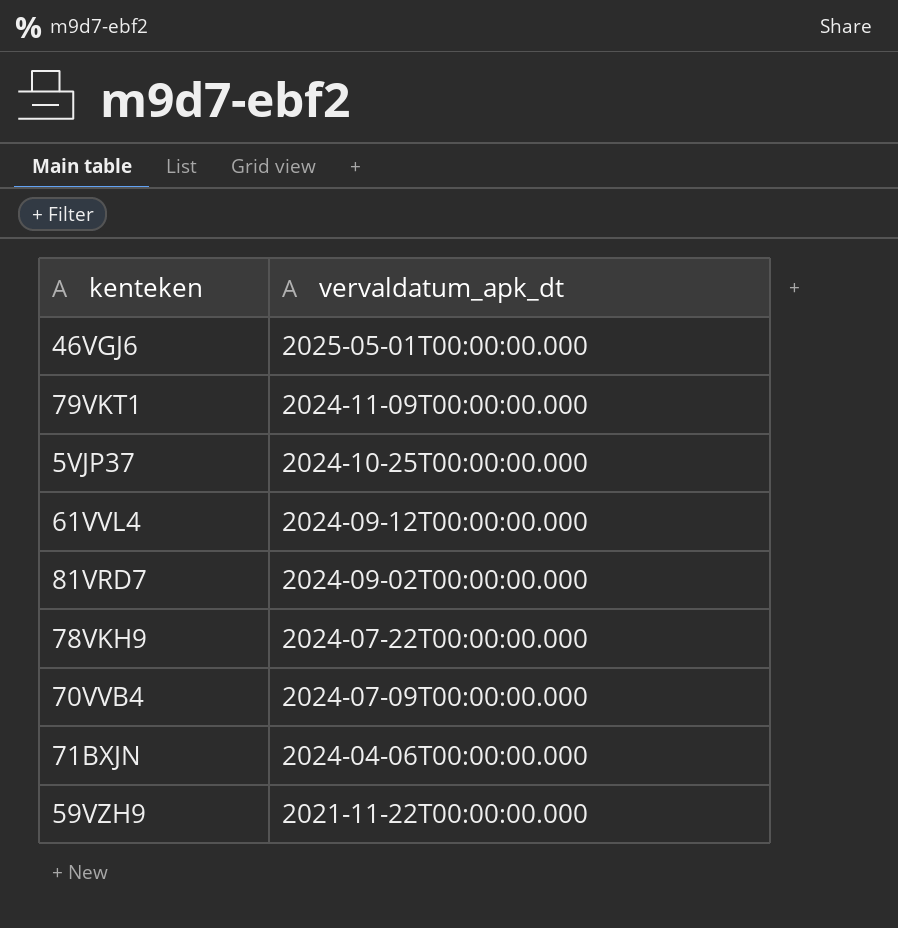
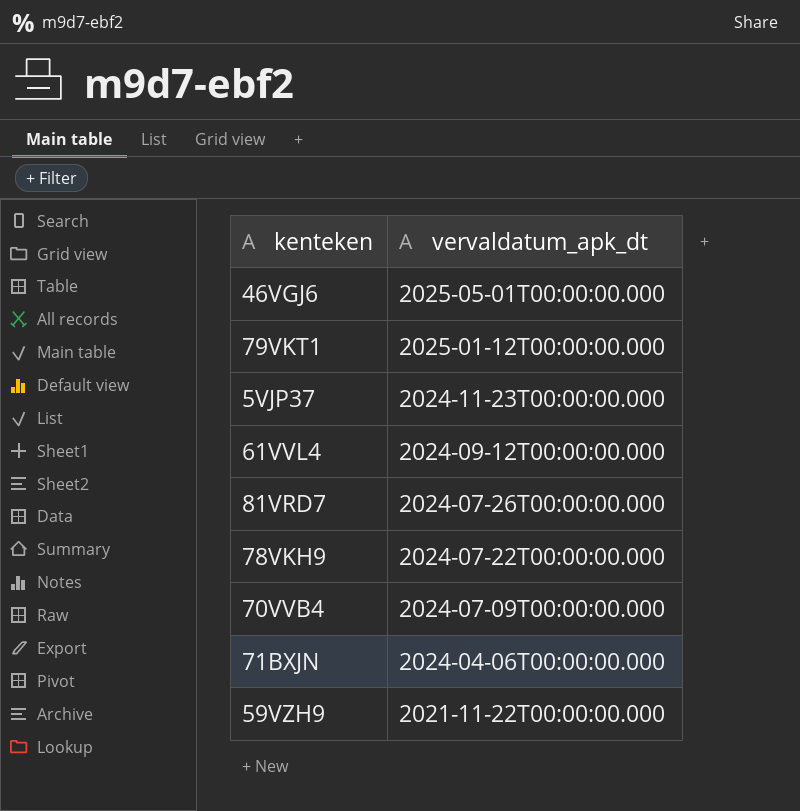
79VKT1 | vervaldatum_apk_dt: 2024-11-09T00:00:00.000 -> 2025-01-12T00:00:00.000
5VJP37 | vervaldatum_apk_dt: 2024-10-25T00:00:00.000 -> 2024-11-23T00:00:00.000
81VRD7 | vervaldatum_apk_dt: 2024-09-02T00:00:00.000 -> 2024-07-26T00:00:00.000

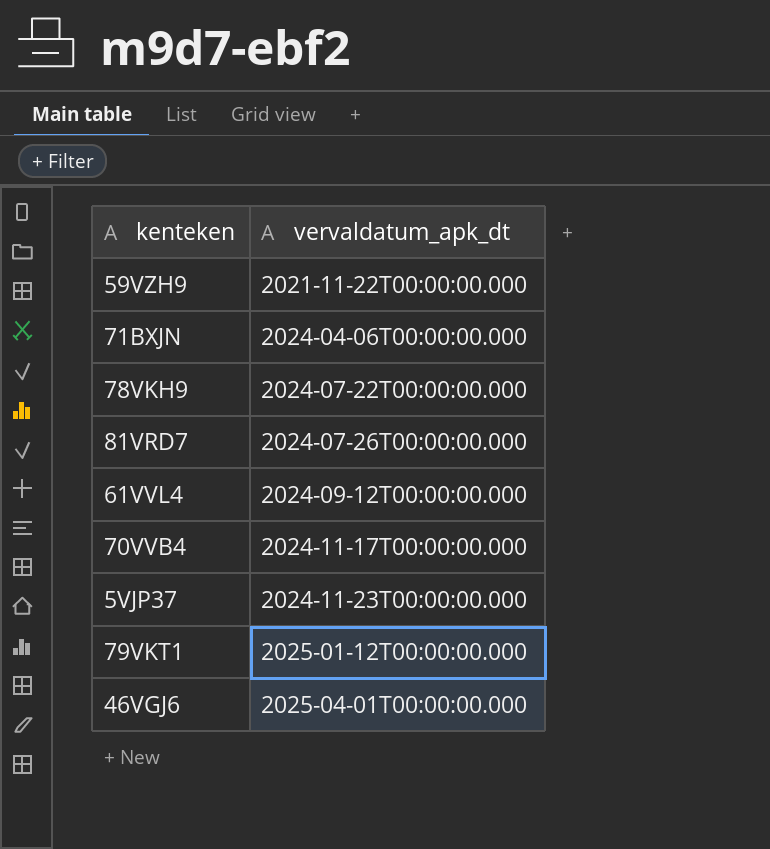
row order: vervaldatum_apk_dt descending -> vervaldatum_apk_dt ascending
70VVB4 | vervaldatum_apk_dt: 2024-07-09T00:00:00.000 -> 2024-11-17T00:00:00.000
46VGJ6 | vervaldatum_apk_dt: 2025-05-01T00:00:00.000 -> 2025-04-01T00:00:00.000

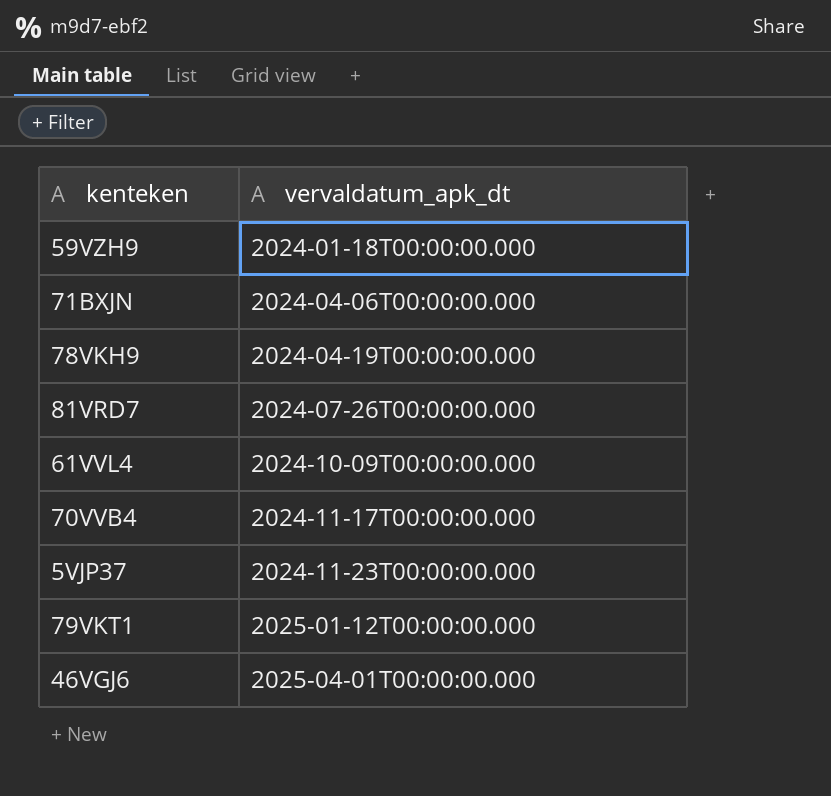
59VZH9 | vervaldatum_apk_dt: 2021-11-22T00:00:00.000 -> 2024-01-18T00:00:00.000
78VKH9 | vervaldatum_apk_dt: 2024-07-22T00:00:00.000 -> 2024-04-19T00:00:00.000
61VVL4 | vervaldatum_apk_dt: 2024-09-12T00:00:00.000 -> 2024-10-09T00:00:00.000

